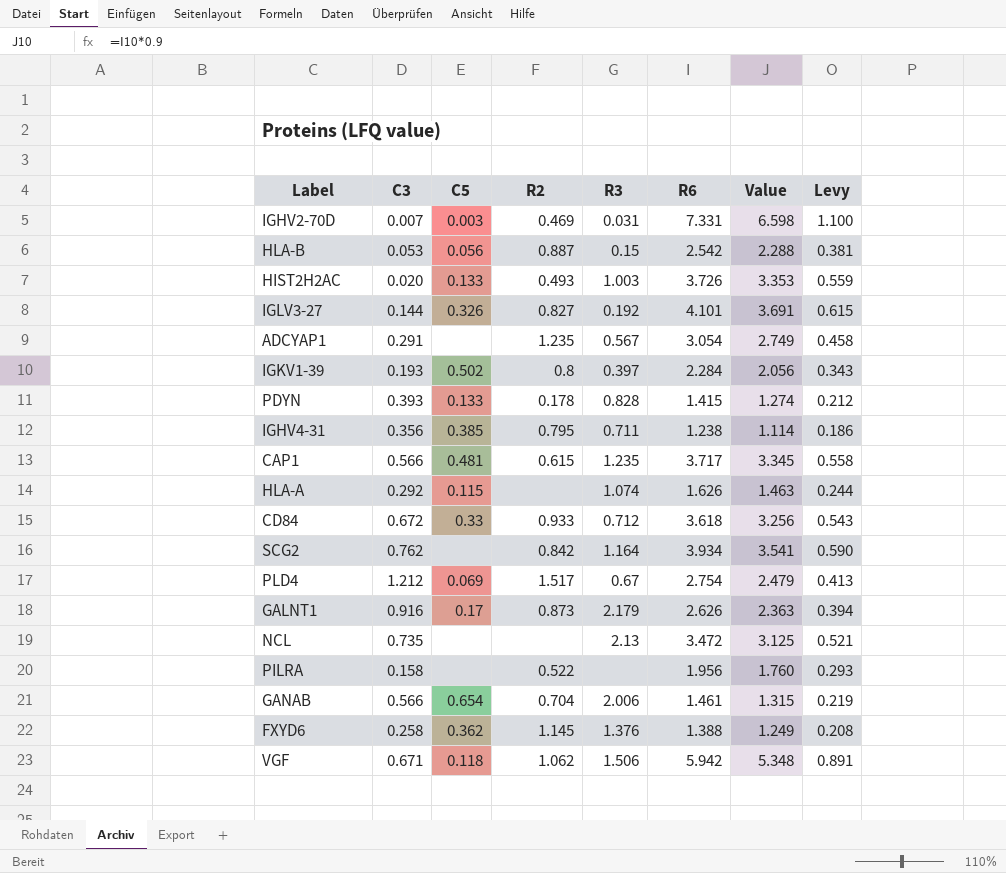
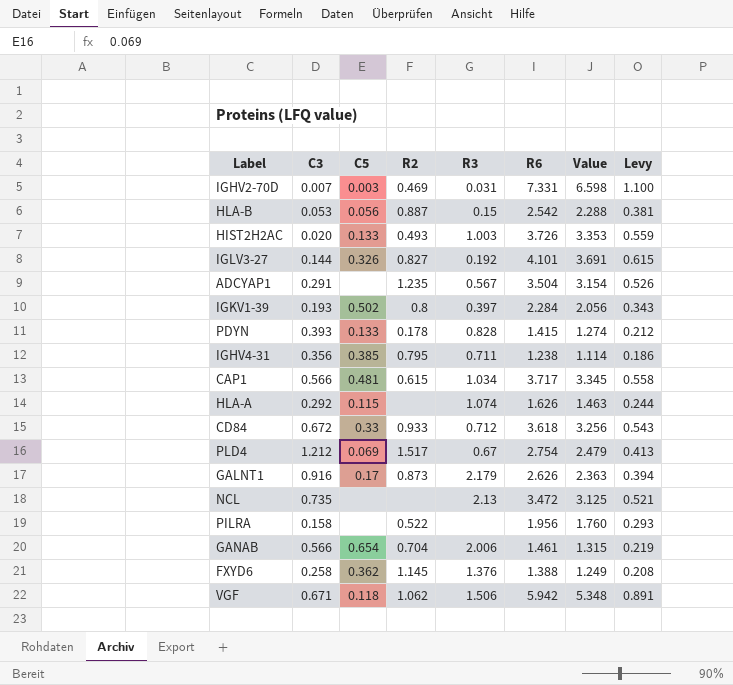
row SCG2: 0.762 | none | 0.842 | 1.164 | 3.934 | 3.541 | 0.590 -> none
ADCYAP1 | R6: 3.054 -> 3.504
ADCYAP1 | Value: 2.749 -> 3.154
ADCYAP1 | Levy: 0.458 -> 0.526
CAP1 | R3: 1.235 -> 1.034

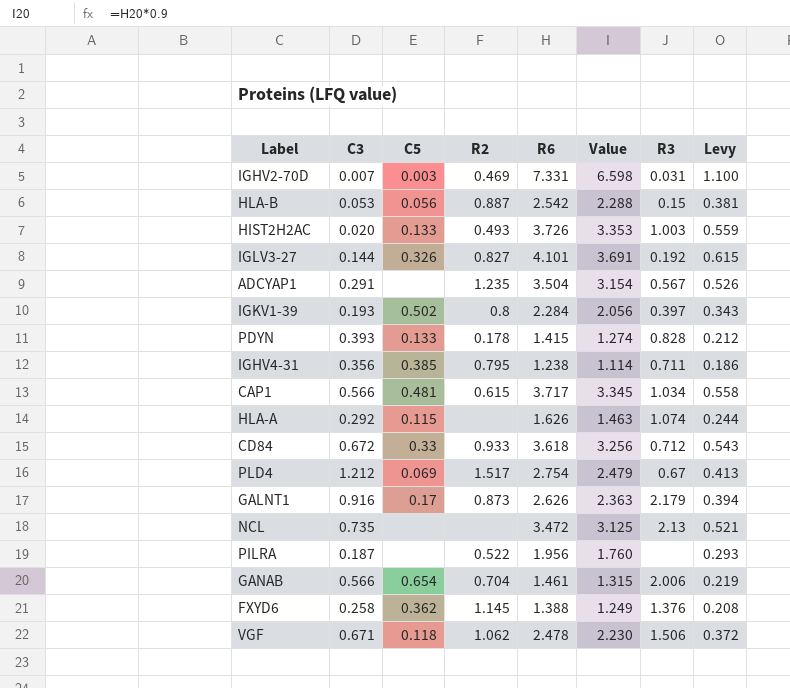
column R3 | position: 5 -> 7
PILRA | C3: 0.158 -> 0.187
VGF | R6: 5.942 -> 2.478
VGF | Value: 5.348 -> 2.230
VGF | Levy: 0.891 -> 0.372

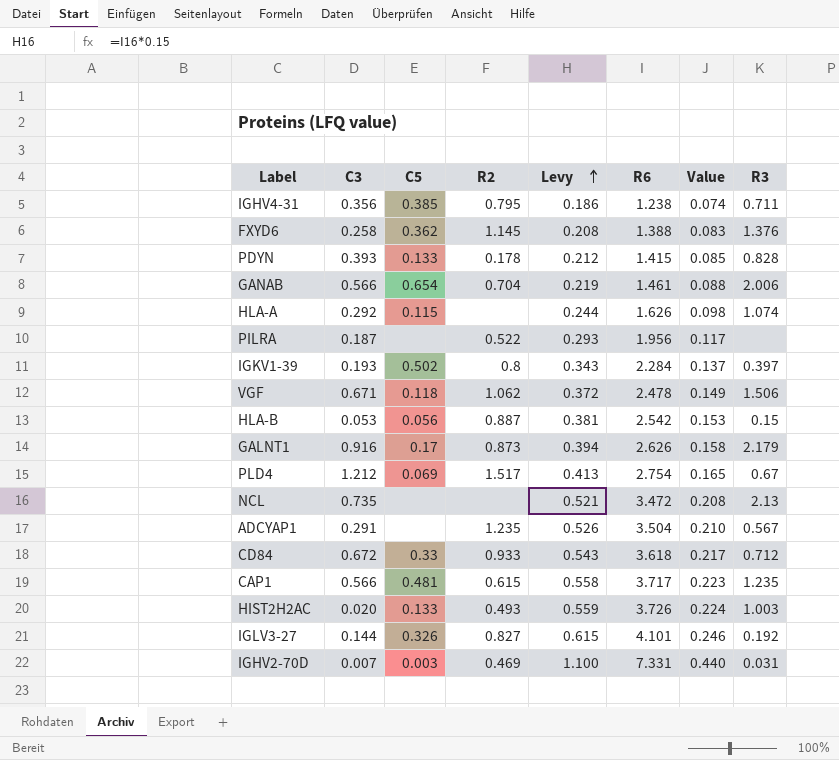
row order: none -> Levy ascending
column Levy | position: 8 -> 5
column Value | formula: [R6] * 0.9 -> [R6] * 0.06
CAP1 | R3: 1.034 -> 1.235

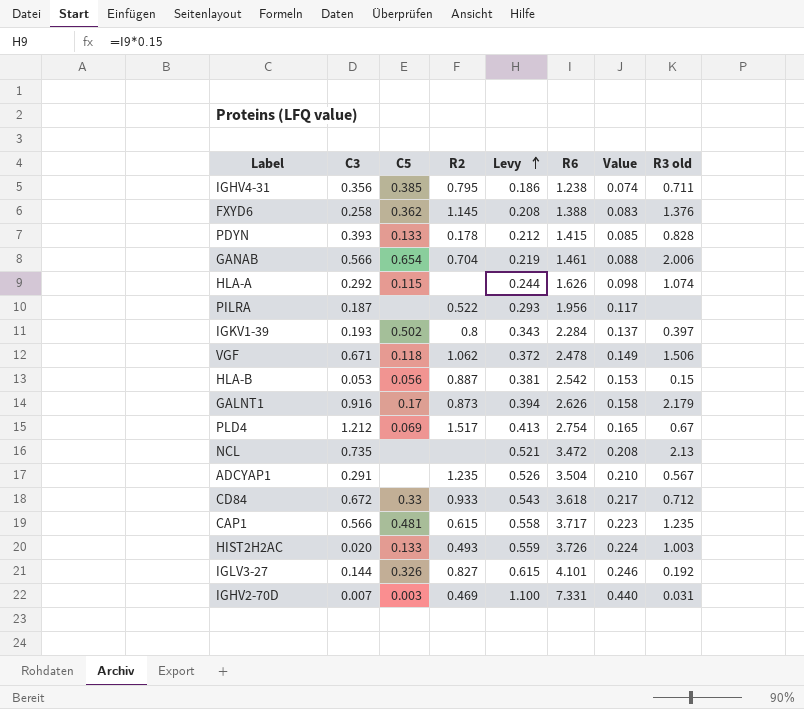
column name: R3 -> R3 old

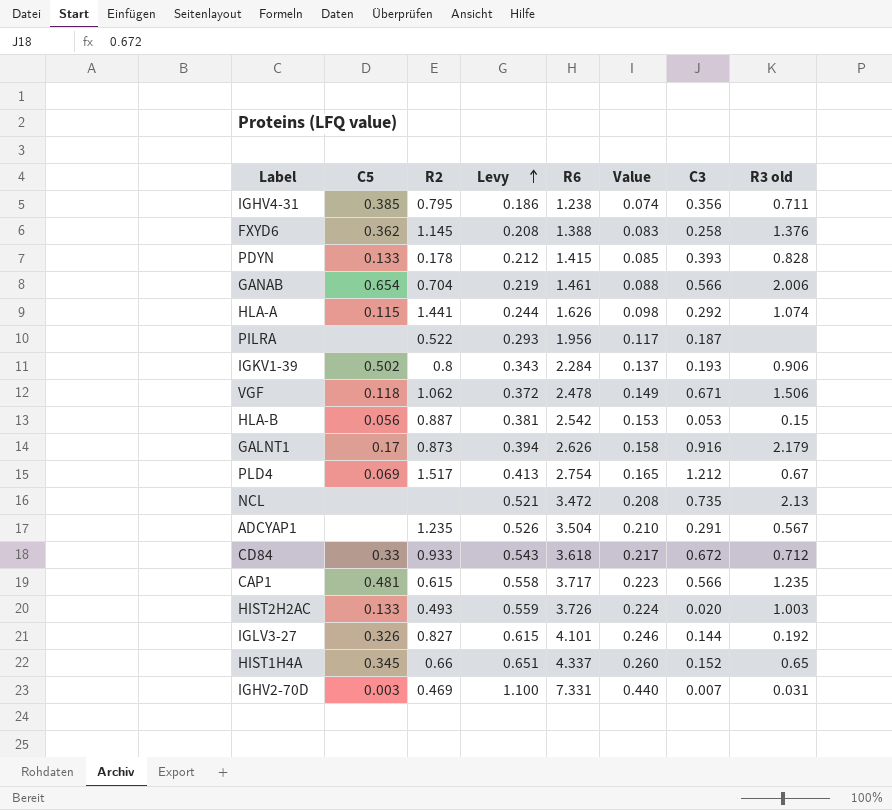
column C3 | position: 2 -> 7
HLA-A | R2: none -> 1.441
IGKV1-39 | R3 old: 0.397 -> 0.906
row HIST1H4A: none -> 0.345 | 0.66 | 0.651 | 4.337 | 0.260 | 0.152 | 0.65

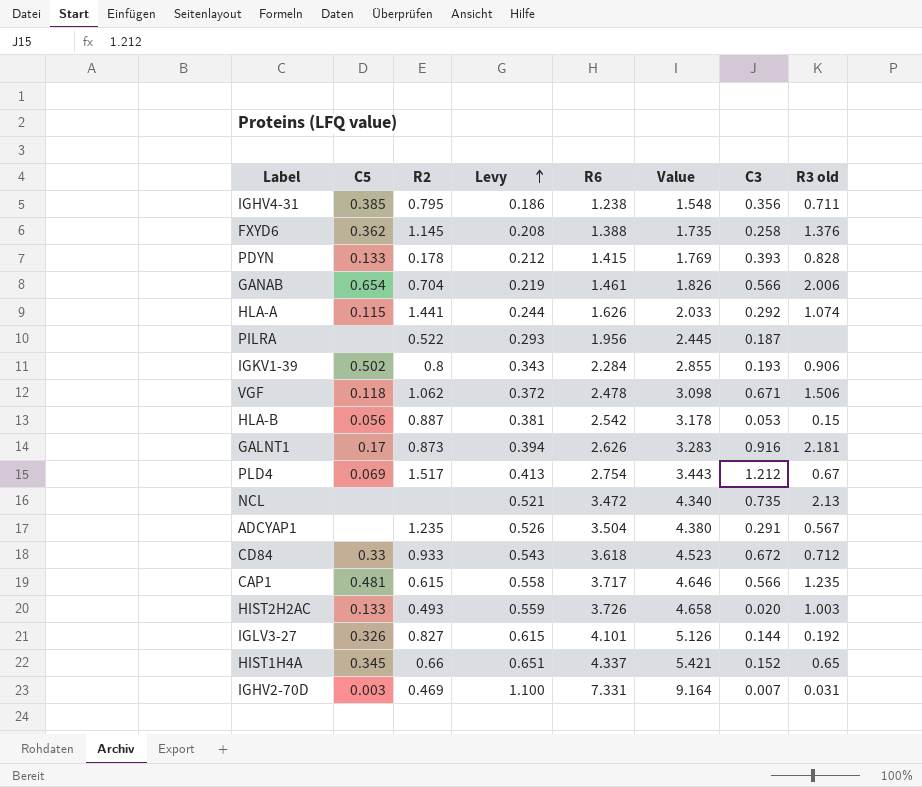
column Value | formula: [R6] * 0.06 -> [R6] * 1.25
GALNT1 | R3 old: 2.179 -> 2.181

